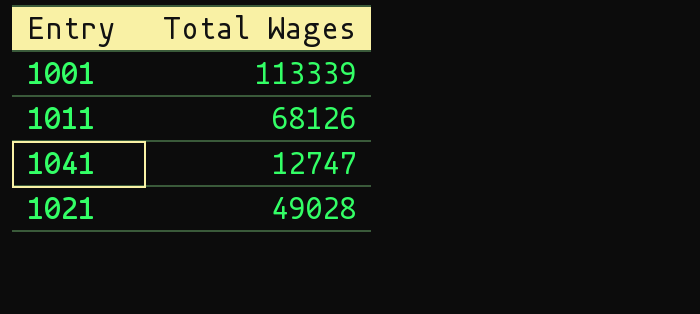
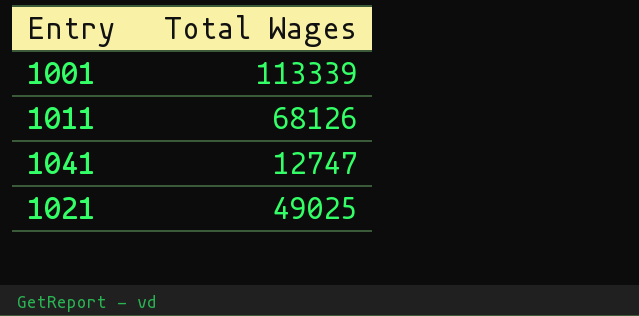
1021 | Total Wages: 49028 -> 49025

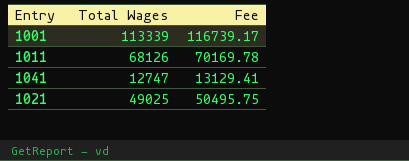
column Fee | formula: none -> [Total Wages] * 1.03

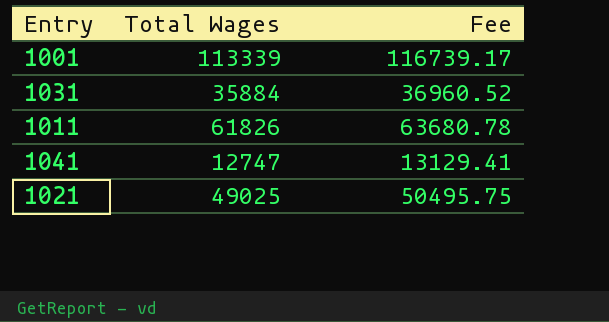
row 1031: none -> 35884 | 36960.52
1011 | Total Wages: 68126 -> 61826
1011 | Fee: 70169.78 -> 63680.78

